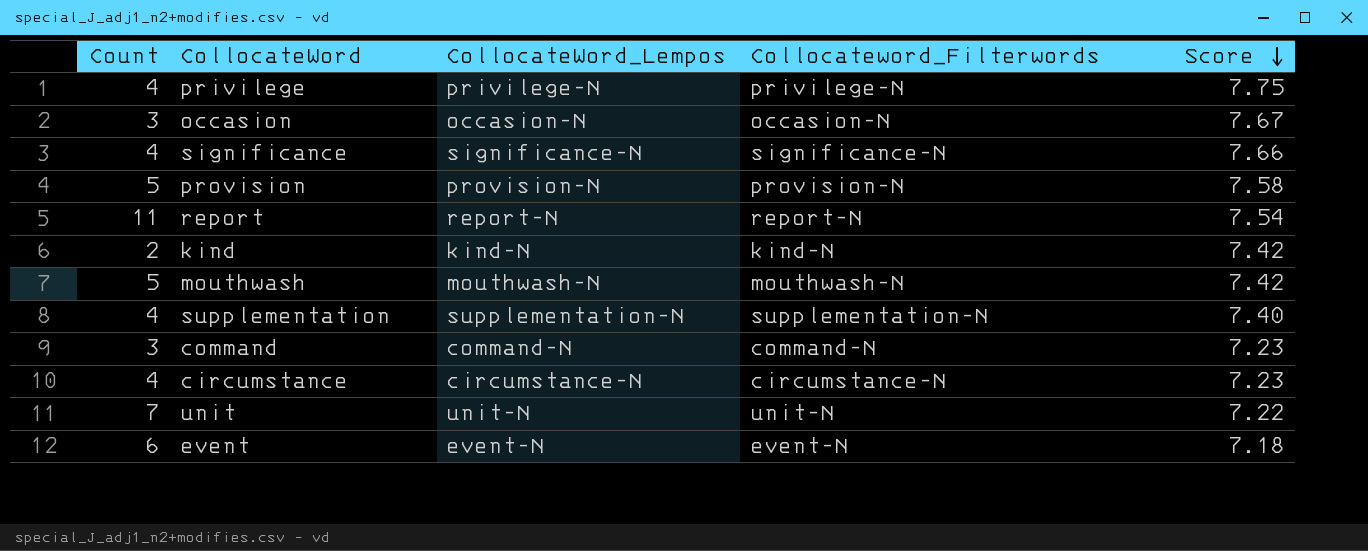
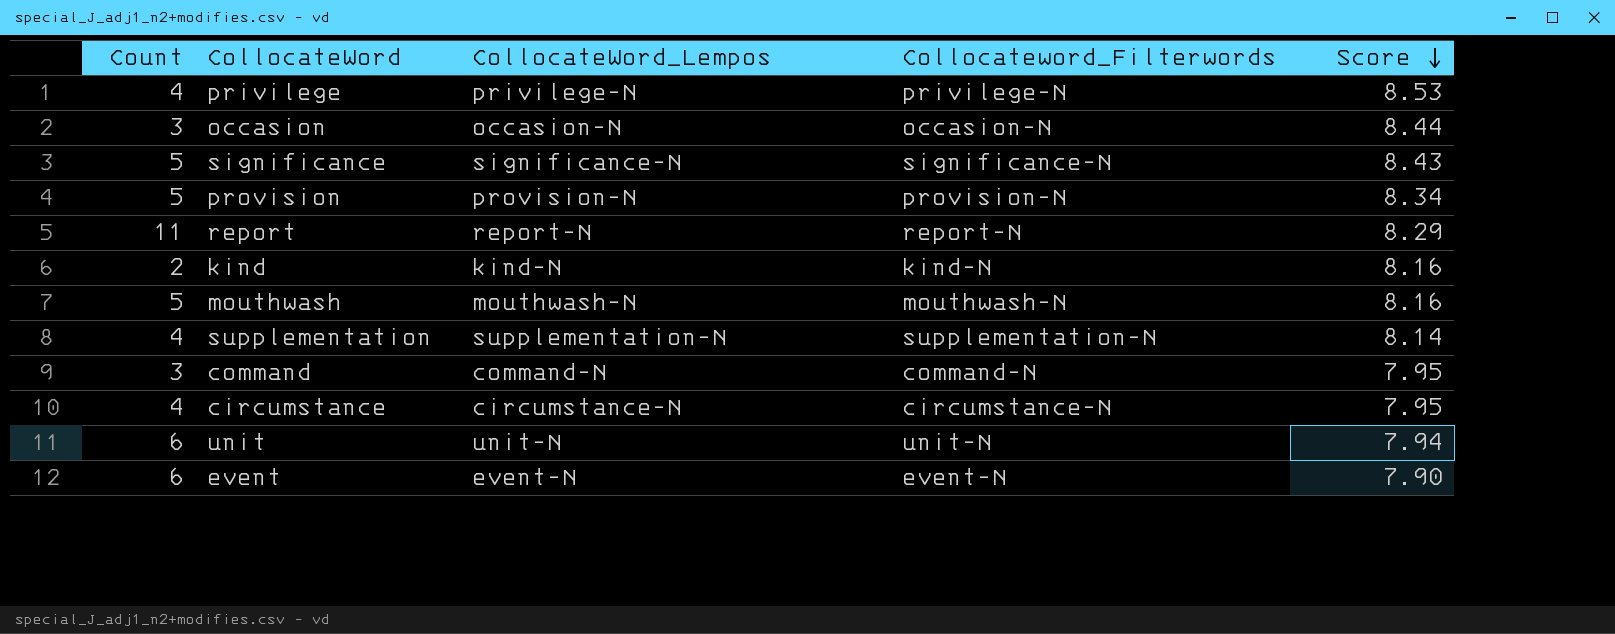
privilege | Score: 7.75 -> 8.53
occasion | Score: 7.67 -> 8.44
significance | Count: 4 -> 5
significance | Score: 7.66 -> 8.43
provision | Score: 7.58 -> 8.34
report | Score: 7.54 -> 8.29
kind | Score: 7.42 -> 8.16
mouthwash | Score: 7.42 -> 8.16
supplementation | Score: 7.40 -> 8.14
command | Score: 7.23 -> 7.95
circumstance | Score: 7.23 -> 7.95
unit | Count: 7 -> 6
unit | Score: 7.22 -> 7.94
event | Score: 7.18 -> 7.90

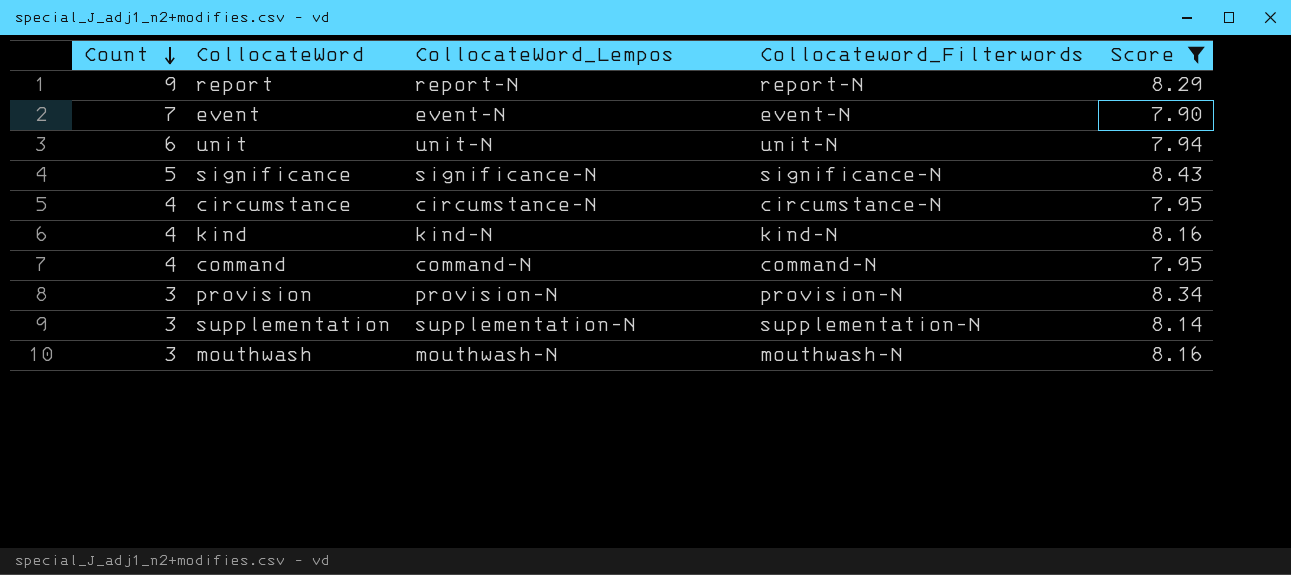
filter: none -> Score <= 8.43
row order: Score descending -> Count descending
report | Count: 11 -> 9
event | Count: 6 -> 7
kind | Count: 2 -> 4
command | Count: 3 -> 4
provision | Count: 5 -> 3
supplementation | Count: 4 -> 3
mouthwash | Count: 5 -> 3

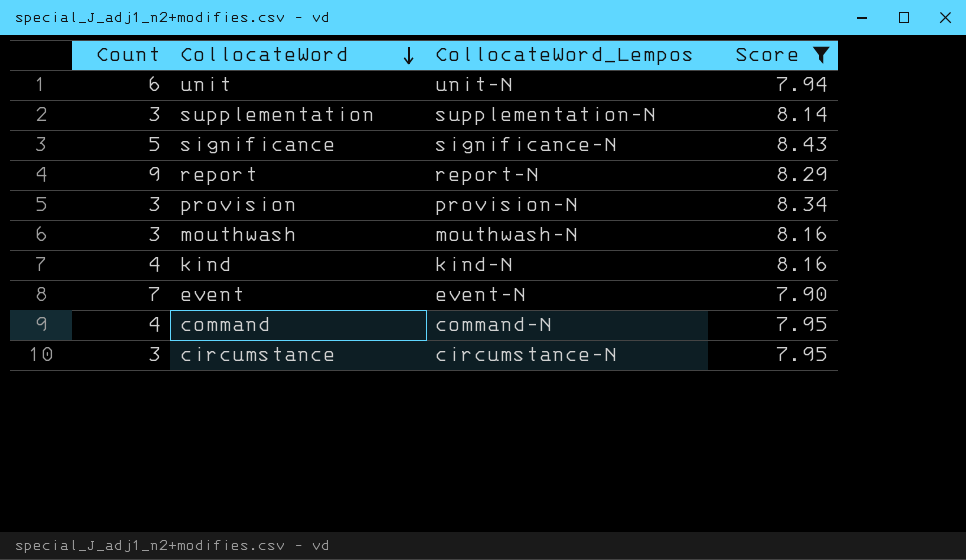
row order: Count descending -> CollocateWord descending
column Collocateword_Filterwords | position: 4 -> none
circumstance | Count: 4 -> 3

